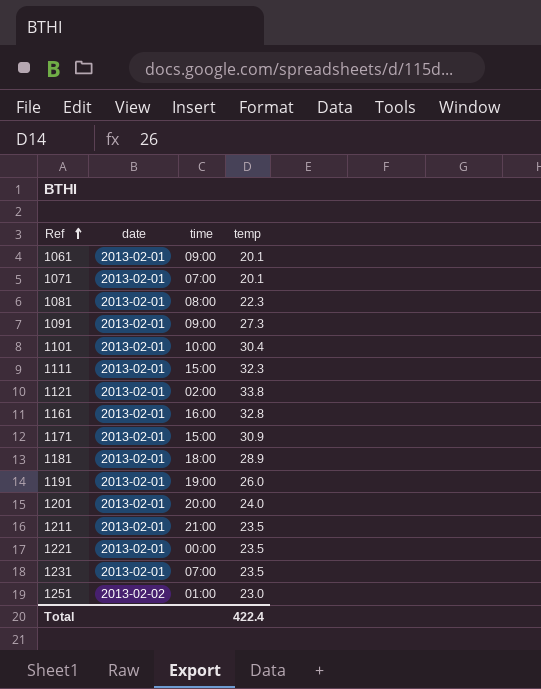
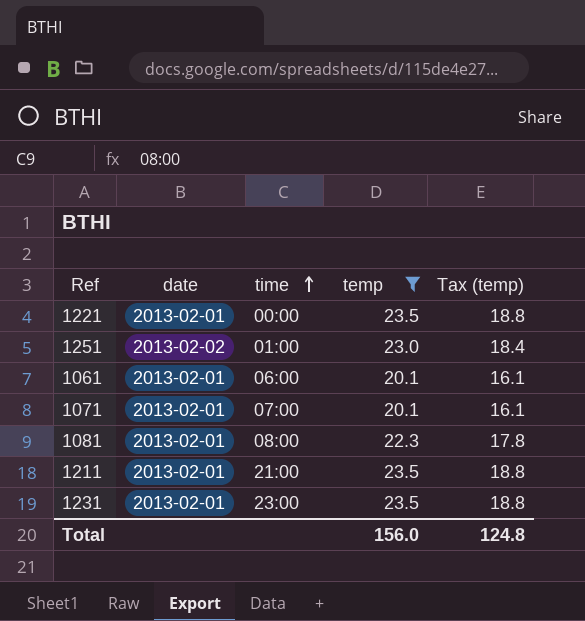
filter: none -> temp <= 23.5
row order: Ref ascending -> time ascending
column Tax (temp) | formula: none -> [temp] * 0.8
1061 | time: 09:00 -> 06:00
1231 | time: 07:00 -> 23:00
Total | temp: 422.4 -> 156.0

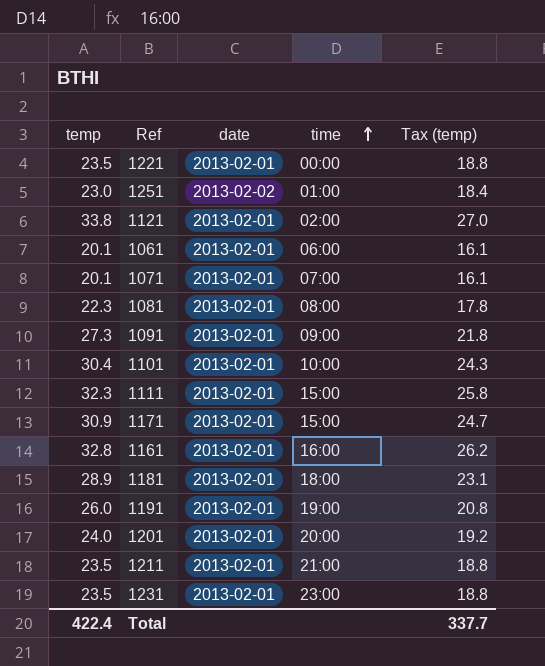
filter: temp <= 23.5 -> none
column temp | position: 4 -> 1
Total | temp: 156.0 -> 422.4
Total | Tax (temp): 124.8 -> 337.7

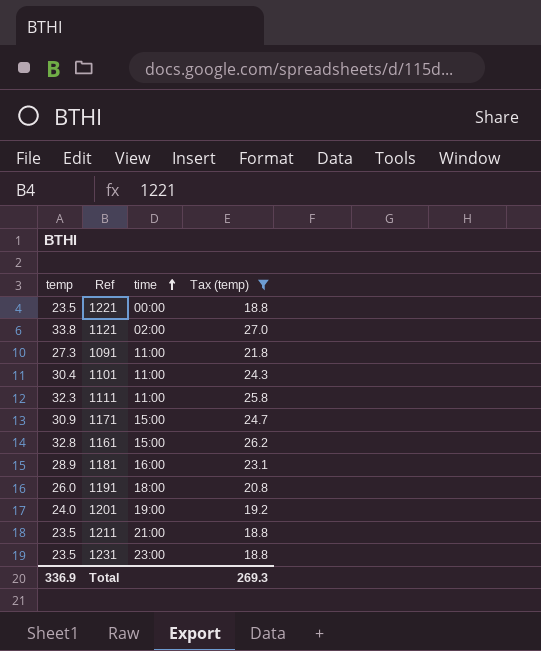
filter: none -> Tax (temp) >= 18.8
column date | position: 3 -> none
1091 | time: 09:00 -> 11:00
1101 | time: 10:00 -> 11:00
1111 | time: 15:00 -> 11:00
1161 | time: 16:00 -> 15:00
1181 | time: 18:00 -> 16:00
1191 | time: 19:00 -> 18:00
1201 | time: 20:00 -> 19:00
Total | temp: 422.4 -> 336.9
Total | Tax (temp): 337.7 -> 269.3

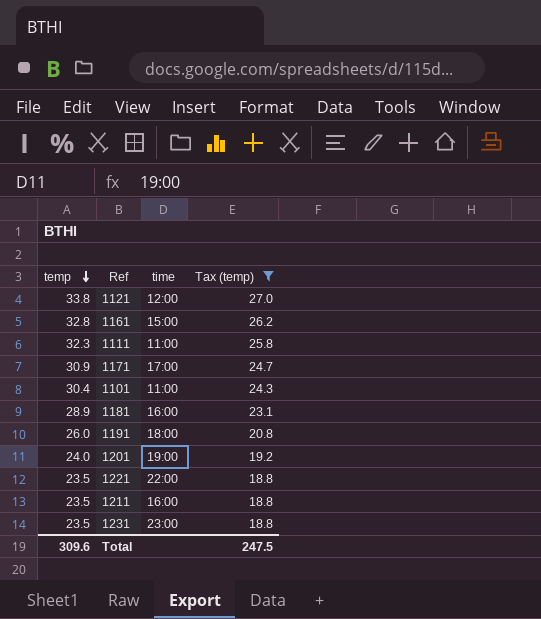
row order: time ascending -> temp descending
row 1091: 27.3 | 11:00 | 21.8 -> none
1121 | time: 02:00 -> 12:00
1171 | time: 15:00 -> 17:00
1221 | time: 00:00 -> 22:00
1211 | time: 21:00 -> 16:00
Total | temp: 336.9 -> 309.6
Total | Tax (temp): 269.3 -> 247.5

